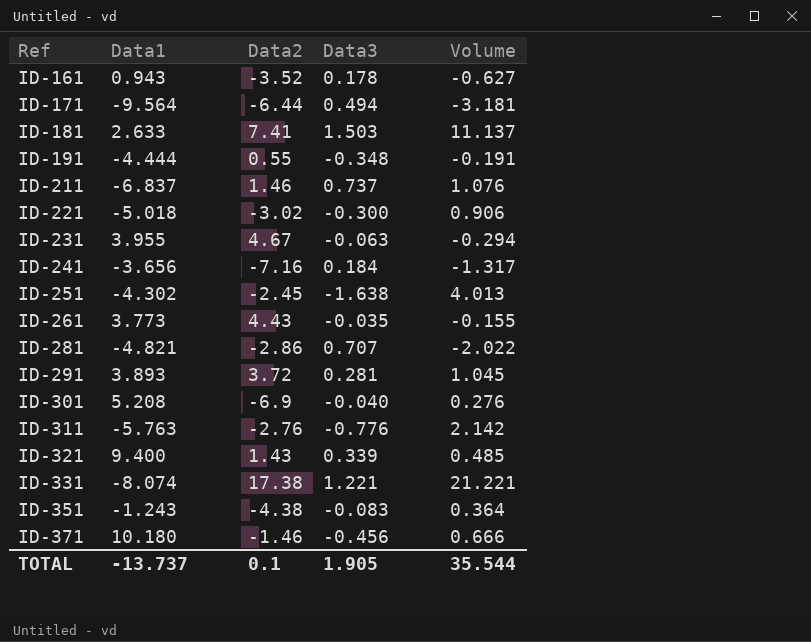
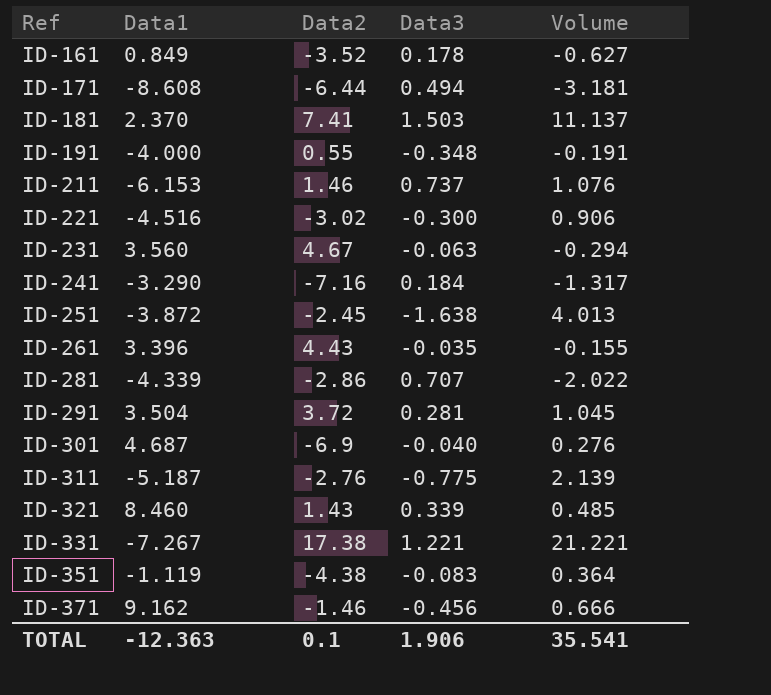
ID-161 | Data1: 0.943 -> 0.849
ID-171 | Data1: -9.564 -> -8.608
ID-181 | Data1: 2.633 -> 2.370
ID-191 | Data1: -4.444 -> -4.000
ID-211 | Data1: -6.837 -> -6.153
ID-221 | Data1: -5.018 -> -4.516
ID-231 | Data1: 3.955 -> 3.560
ID-241 | Data1: -3.656 -> -3.290
ID-251 | Data1: -4.302 -> -3.872
ID-261 | Data1: 3.773 -> 3.396
ID-281 | Data1: -4.821 -> -4.339
ID-291 | Data1: 3.893 -> 3.504
ID-301 | Data1: 5.208 -> 4.687
ID-311 | Data1: -5.763 -> -5.187
ID-311 | Data3: -0.776 -> -0.775
ID-311 | Volume: 2.142 -> 2.139
ID-321 | Data1: 9.400 -> 8.460
ID-331 | Data1: -8.074 -> -7.267
ID-351 | Data1: -1.243 -> -1.119
ID-371 | Data1: 10.180 -> 9.162
TOTAL | Data1: -13.737 -> -12.363
TOTAL | Data3: 1.905 -> 1.906
TOTAL | Volume: 35.544 -> 35.541

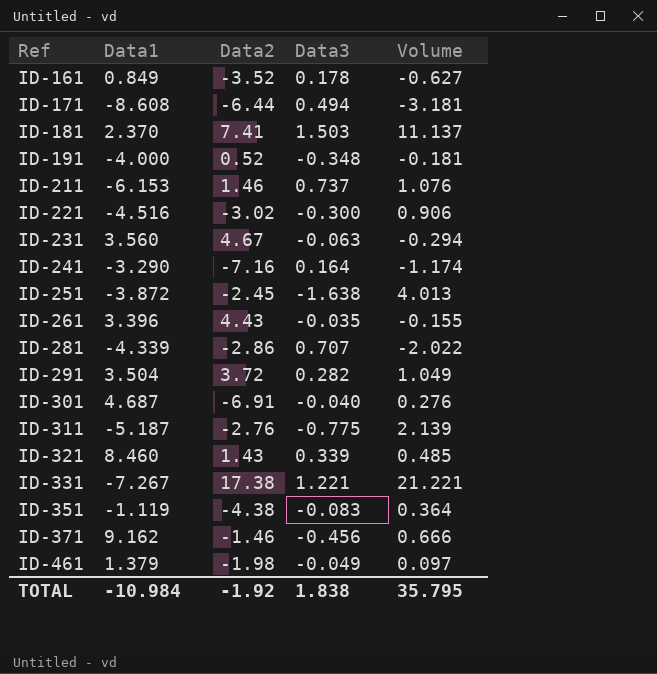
ID-191 | Data2: 0.55 -> 0.52
ID-191 | Volume: -0.191 -> -0.181
ID-241 | Data3: 0.184 -> 0.164
ID-241 | Volume: -1.317 -> -1.174
ID-291 | Data3: 0.281 -> 0.282
ID-291 | Volume: 1.045 -> 1.049
ID-301 | Data2: -6.9 -> -6.91
row ID-461: none -> 1.379 | -1.98 | -0.049 | 0.097
TOTAL | Data1: -12.363 -> -10.984
TOTAL | Data2: 0.1 -> -1.92
TOTAL | Data3: 1.906 -> 1.838
TOTAL | Volume: 35.541 -> 35.795

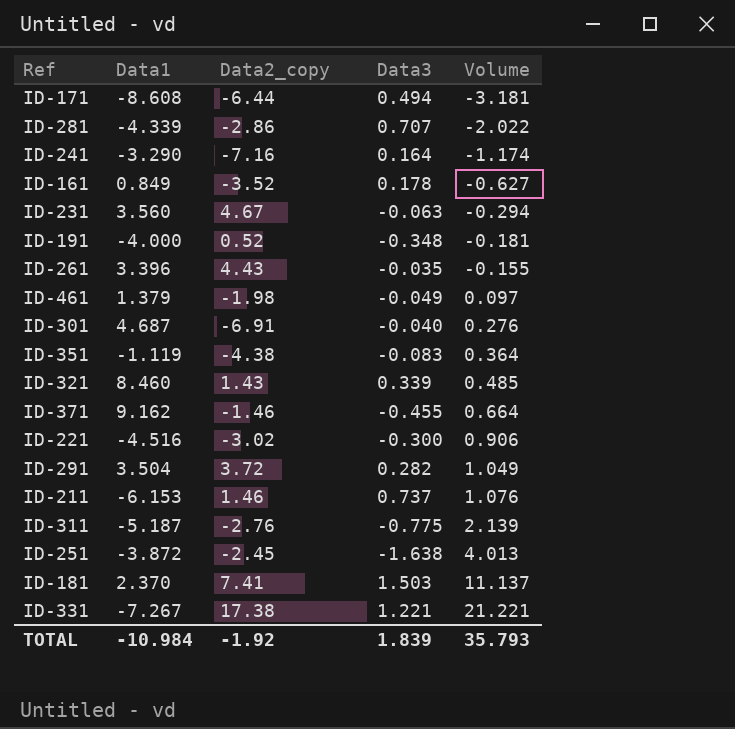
row order: Ref ascending -> Volume ascending
column name: Data2 -> Data2_copy
ID-371 | Data3: -0.456 -> -0.455
ID-371 | Volume: 0.666 -> 0.664
TOTAL | Data3: 1.838 -> 1.839
TOTAL | Volume: 35.795 -> 35.793

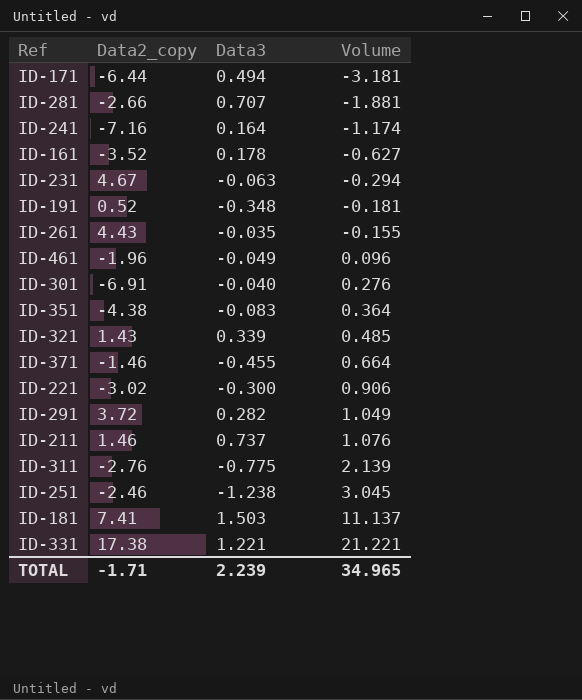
column Data1 | position: 2 -> none
ID-281 | Data2_copy: -2.86 -> -2.66
ID-281 | Volume: -2.022 -> -1.881
ID-461 | Data2_copy: -1.98 -> -1.96
ID-461 | Volume: 0.097 -> 0.096
ID-251 | Data2_copy: -2.45 -> -2.46
ID-251 | Data3: -1.638 -> -1.238
ID-251 | Volume: 4.013 -> 3.045
TOTAL | Data2_copy: -1.92 -> -1.71
TOTAL | Data3: 1.839 -> 2.239
TOTAL | Volume: 35.793 -> 34.965

